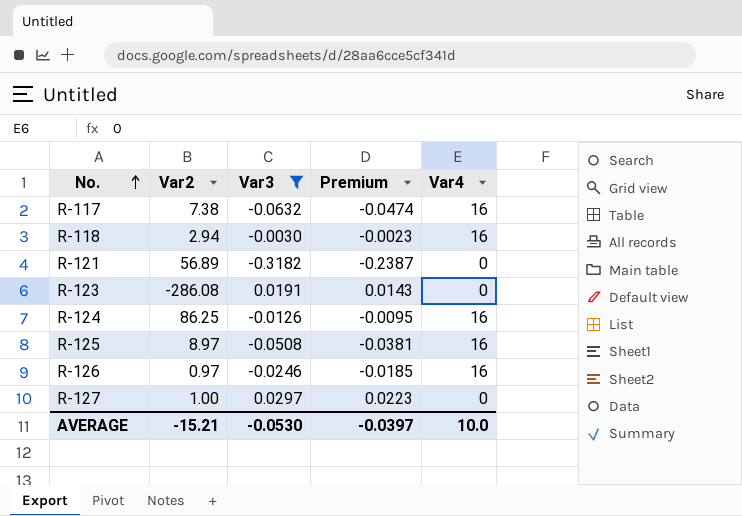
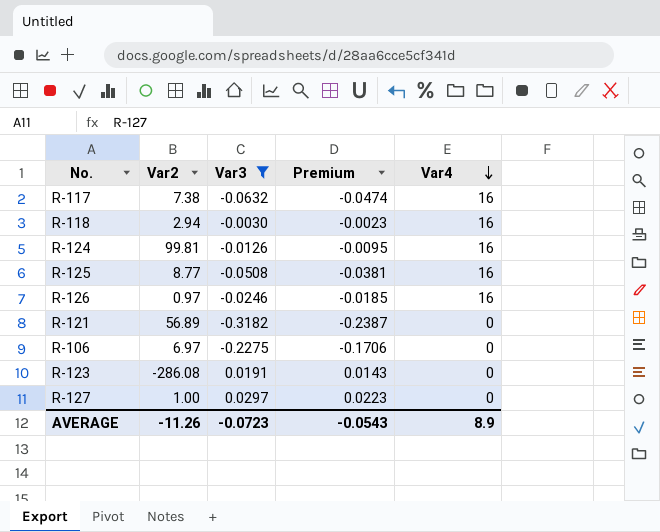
row order: No. ascending -> Var4 descending
R-124 | Var2: 86.25 -> 99.81
R-125 | Var2: 8.97 -> 8.77
row R-106: none -> 6.97 | -0.2275 | -0.1706 | 0
AVERAGE | Var2: -15.21 -> -11.26
AVERAGE | Var3: -0.0530 -> -0.0723
AVERAGE | Premium: -0.0397 -> -0.0543
AVERAGE | Var4: 10.0 -> 8.9

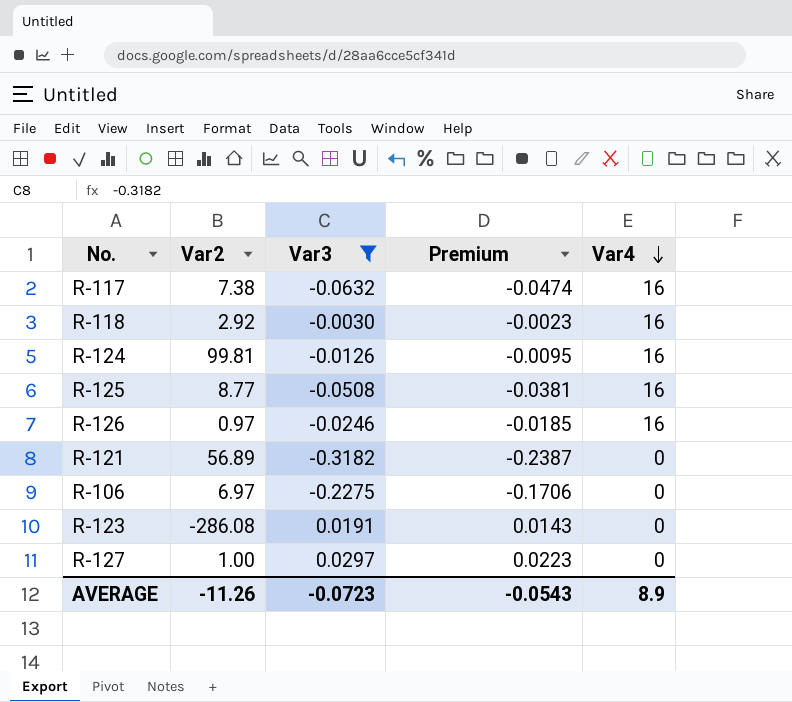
R-118 | Var2: 2.94 -> 2.92

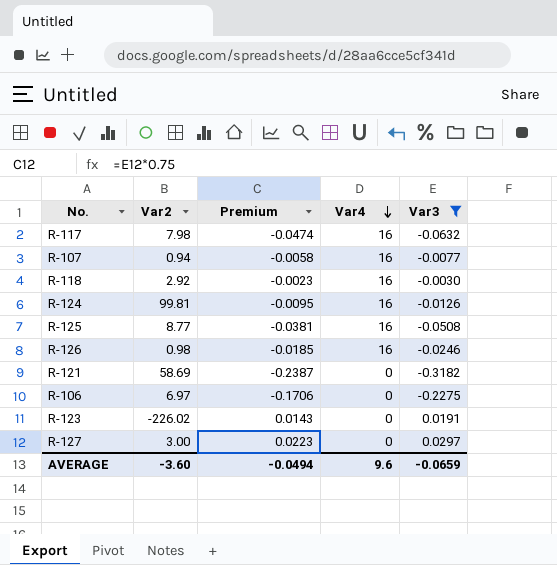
column Var3 | position: 3 -> 5
R-117 | Var2: 7.38 -> 7.98
row R-107: none -> 0.94 | -0.0058 | 16 | -0.0077
R-126 | Var2: 0.97 -> 0.98
R-121 | Var2: 56.89 -> 58.69
R-123 | Var2: -286.08 -> -226.02
R-127 | Var2: 1.00 -> 3.00
AVERAGE | Var2: -11.26 -> -3.60
AVERAGE | Premium: -0.0543 -> -0.0494
AVERAGE | Var4: 8.9 -> 9.6
AVERAGE | Var3: -0.0723 -> -0.0659

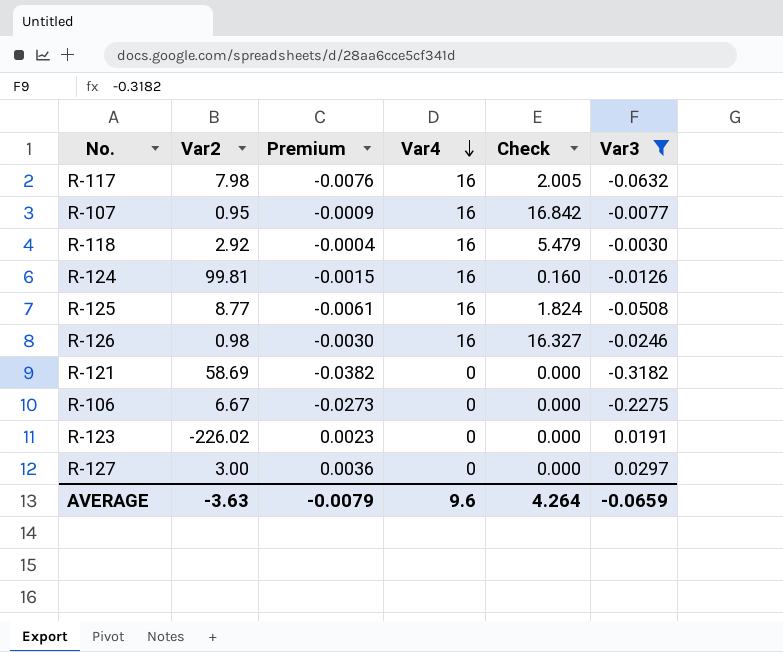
column Premium | formula: [Var3] * 0.75 -> [Var3] * 0.12
column Check | formula: none -> [Var4] / [Var2]
R-107 | Var2: 0.94 -> 0.95
R-106 | Var2: 6.97 -> 6.67
AVERAGE | Var2: -3.60 -> -3.63
AVERAGE | Premium: -0.0494 -> -0.0079

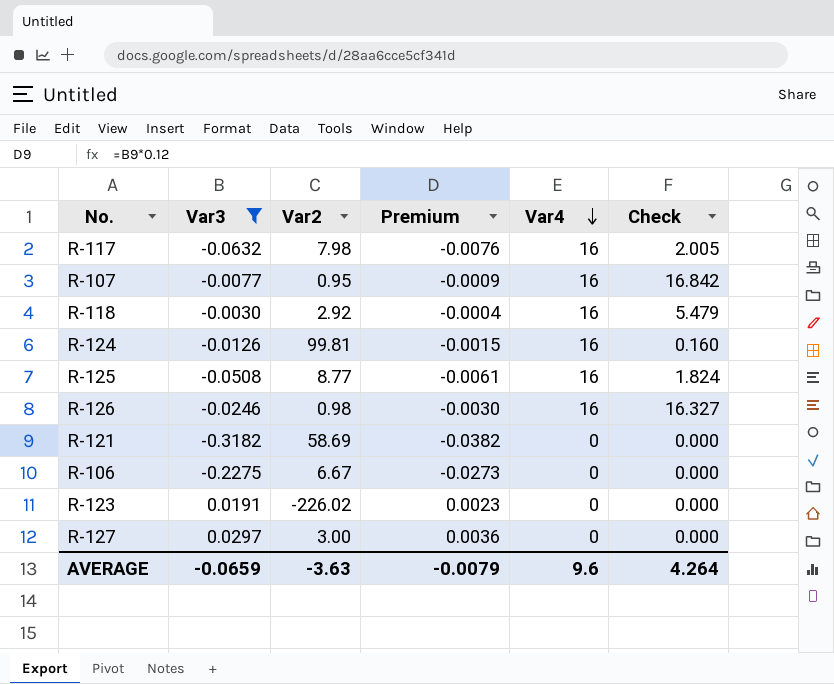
column Var3 | position: 6 -> 2

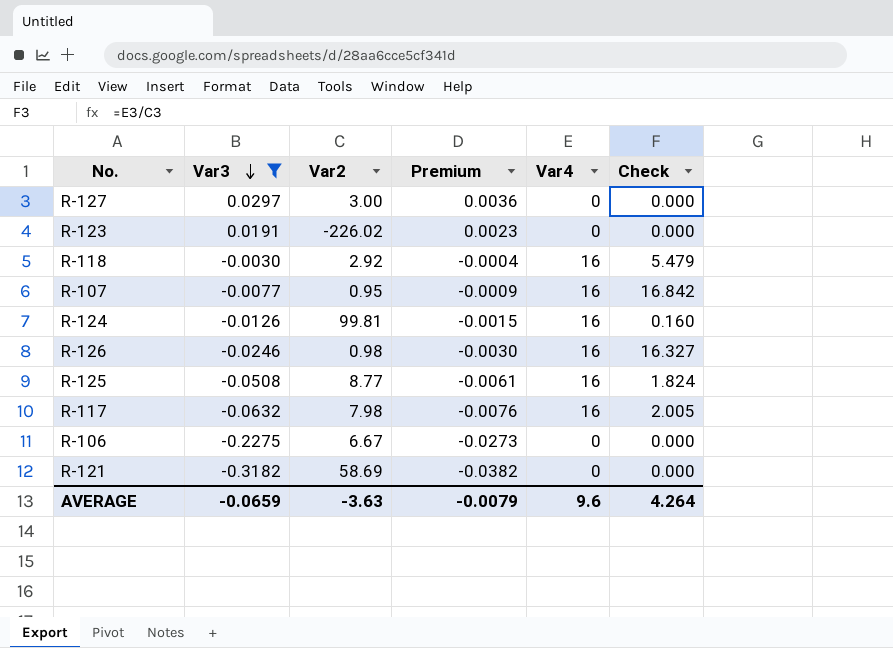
row order: Var4 descending -> Var3 descending

